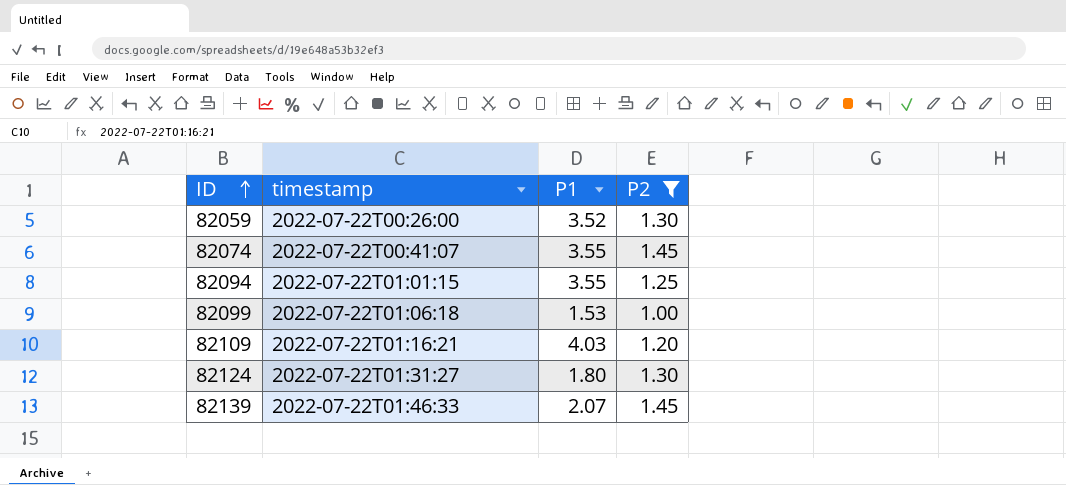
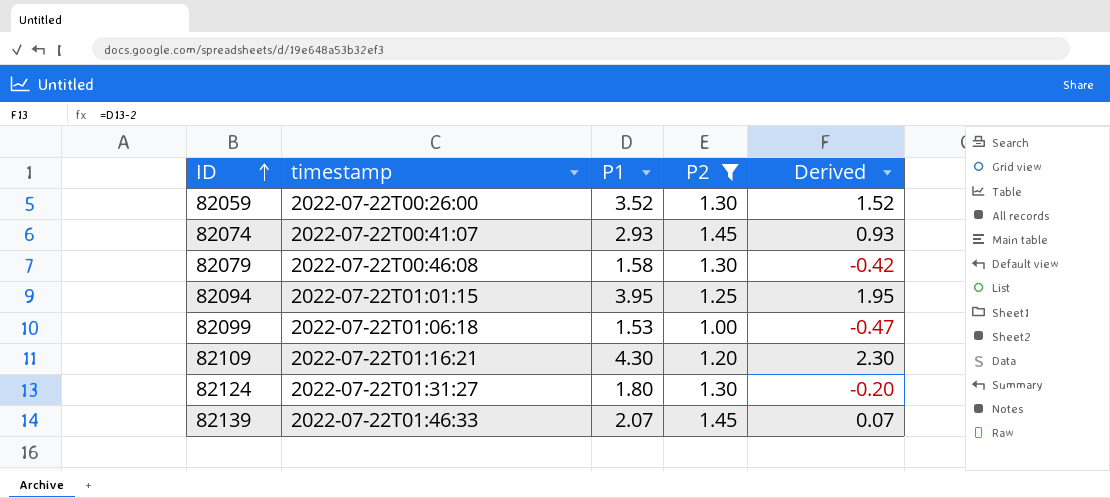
column Derived | formula: none -> [P1] - 2
82074 | P1: 3.55 -> 2.93
row 82079: none -> 2022-07-22T00:46:08 | 1.58 | 1.30 | -0.42
82094 | P1: 3.55 -> 3.95
82109 | P1: 4.03 -> 4.30

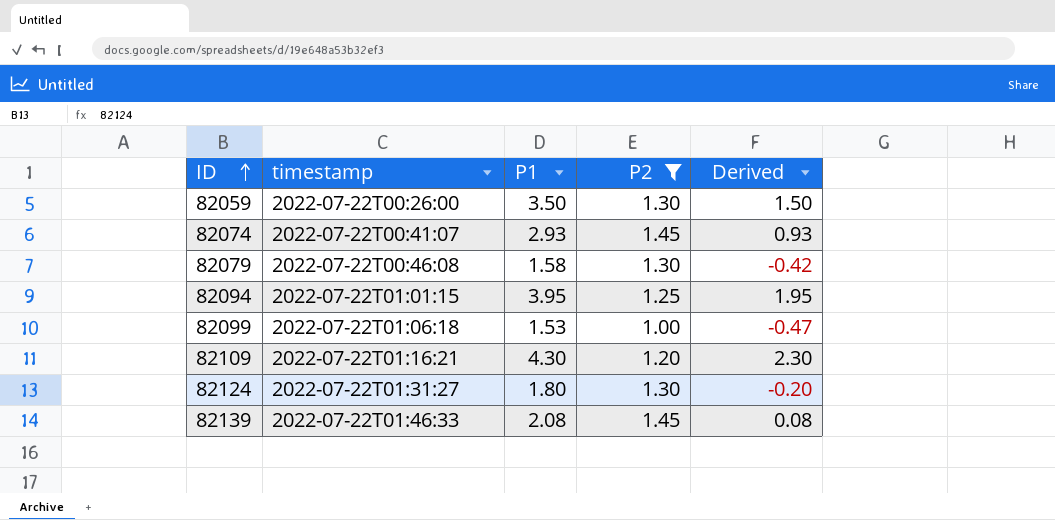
82059 | P1: 3.52 -> 3.50
82059 | Derived: 1.52 -> 1.50
82139 | P1: 2.07 -> 2.08
82139 | Derived: 0.07 -> 0.08

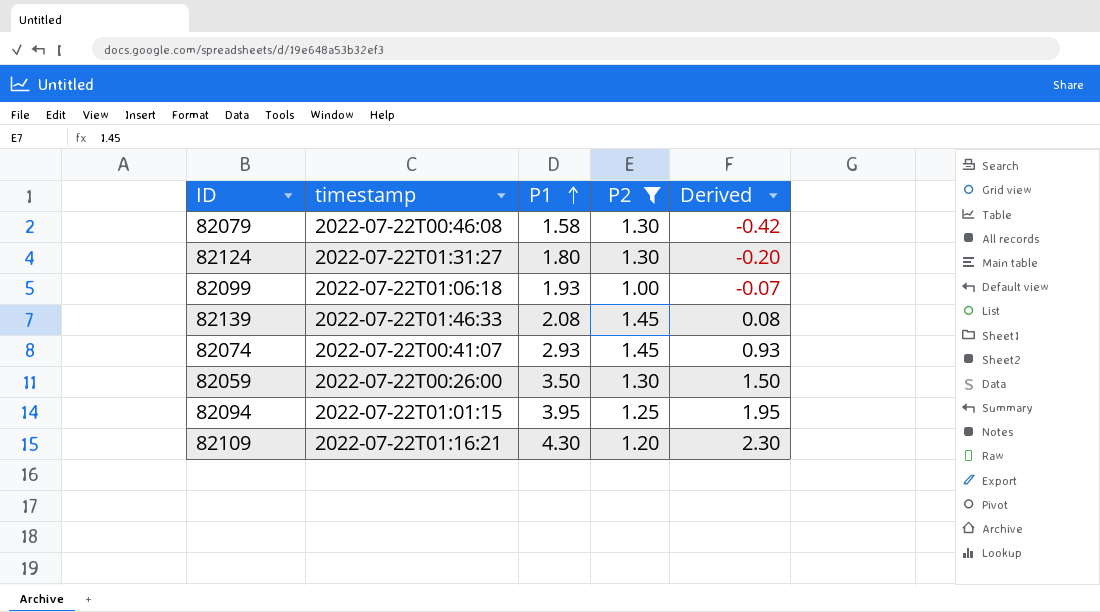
row order: ID ascending -> P1 ascending
82099 | P1: 1.53 -> 1.93
82099 | Derived: -0.47 -> -0.07

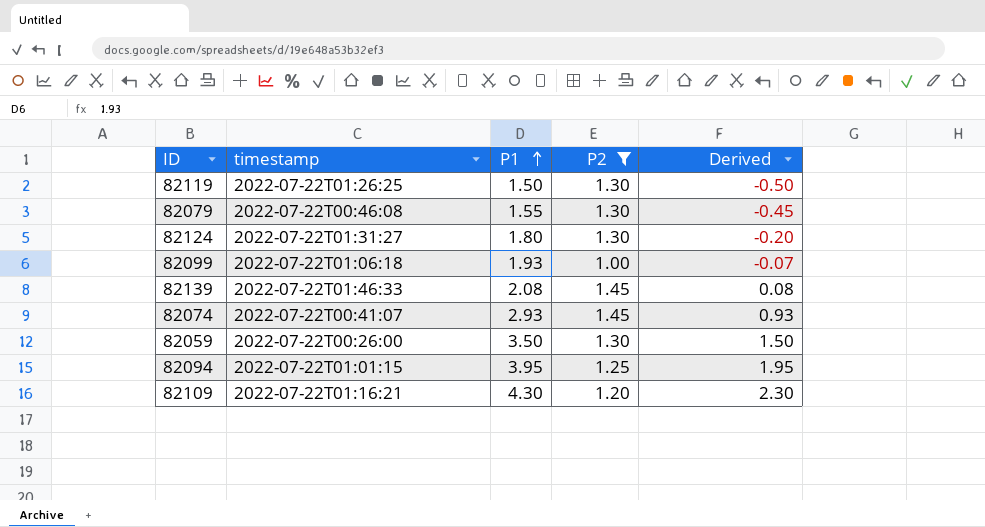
row 82119: none -> 2022-07-22T01:26:25 | 1.50 | 1.30 | -0.50
82079 | P1: 1.58 -> 1.55
82079 | Derived: -0.42 -> -0.45

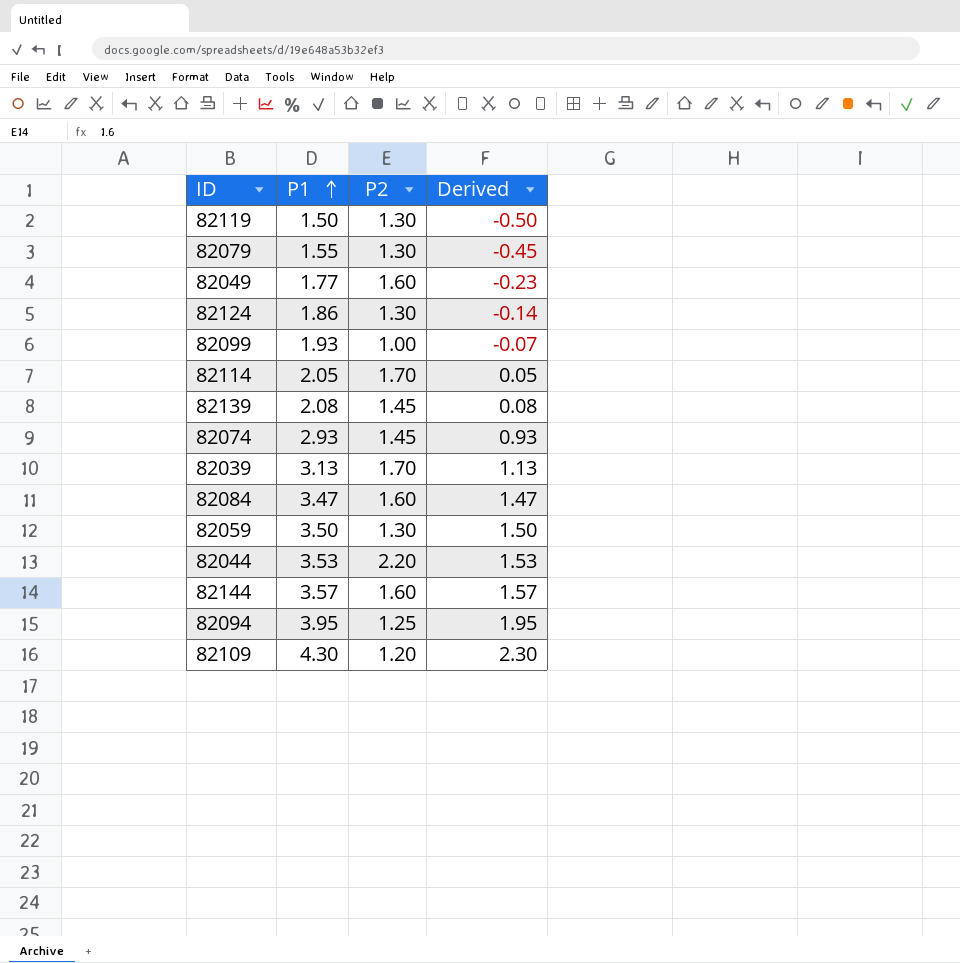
filter: P2 <= 1.45 -> none
column timestamp | position: 2 -> none
82124 | P1: 1.80 -> 1.86
82124 | Derived: -0.20 -> -0.14

